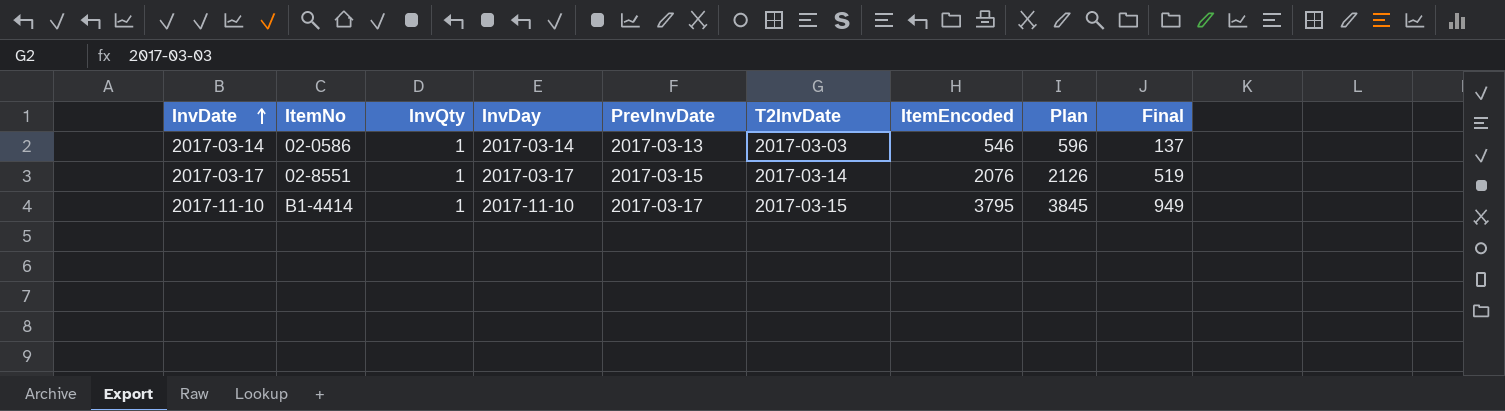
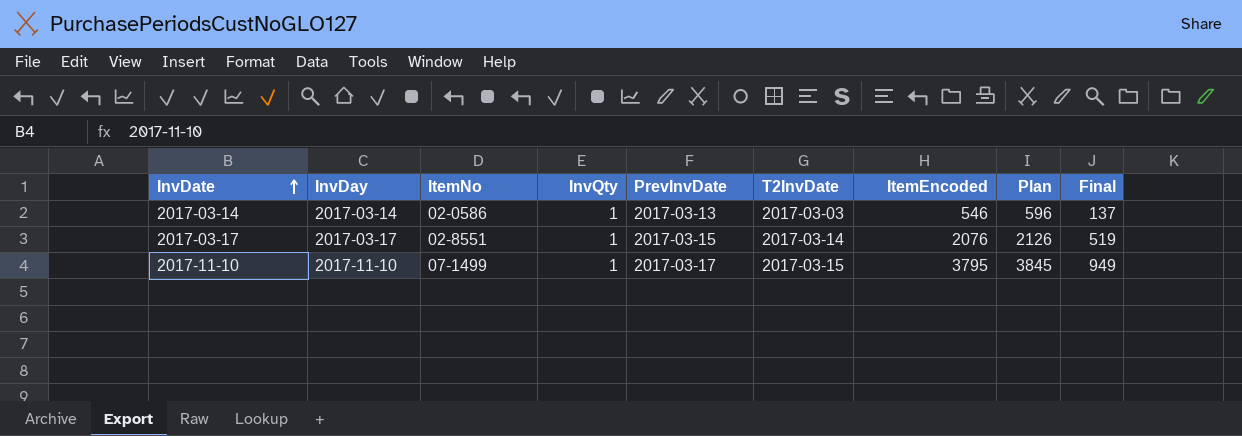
column InvDay | position: 4 -> 2
2017-11-10 | ItemNo: B1-4414 -> 07-1499

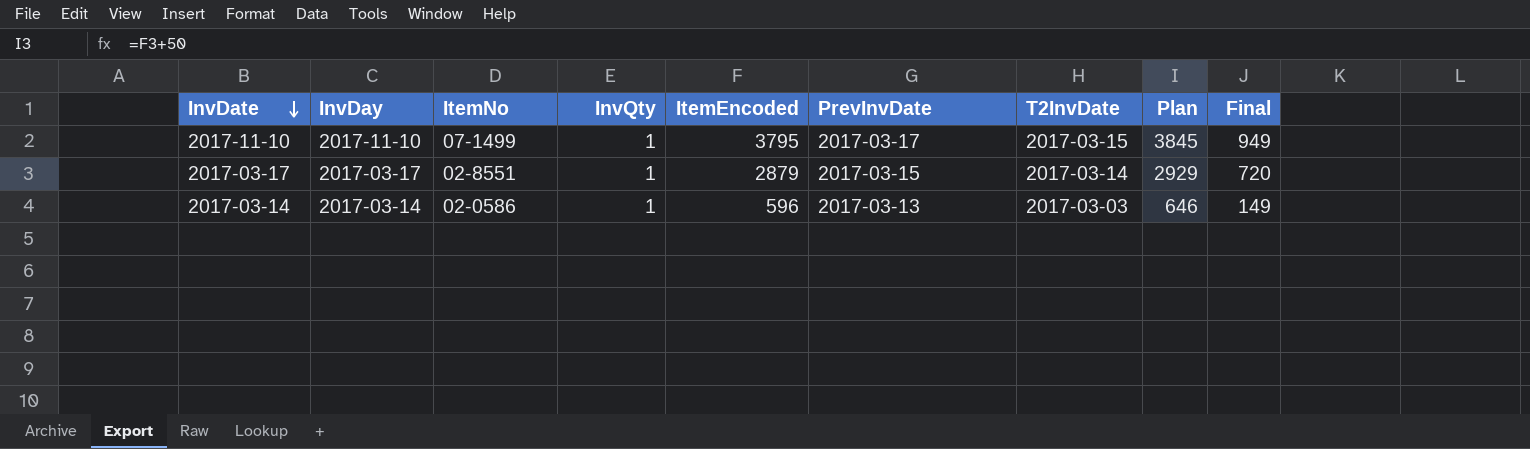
row order: InvDate ascending -> InvDate descending
column ItemEncoded | position: 7 -> 5
2017-03-17 | ItemEncoded: 2076 -> 2879
2017-03-17 | Plan: 2126 -> 2929
2017-03-17 | Final: 519 -> 720
2017-03-14 | ItemEncoded: 546 -> 596
2017-03-14 | Plan: 596 -> 646
2017-03-14 | Final: 137 -> 149

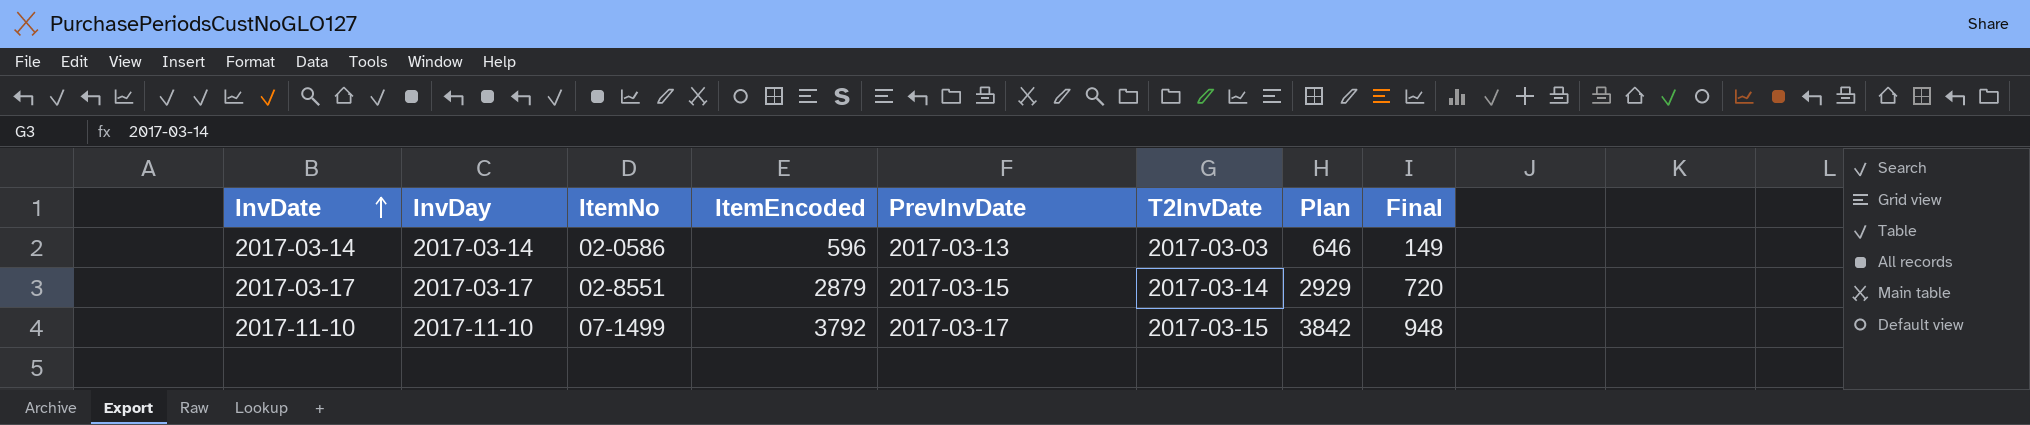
row order: InvDate descending -> InvDate ascending
column InvQty | position: 4 -> none
2017-11-10 | ItemEncoded: 3795 -> 3792
2017-11-10 | Plan: 3845 -> 3842
2017-11-10 | Final: 949 -> 948

